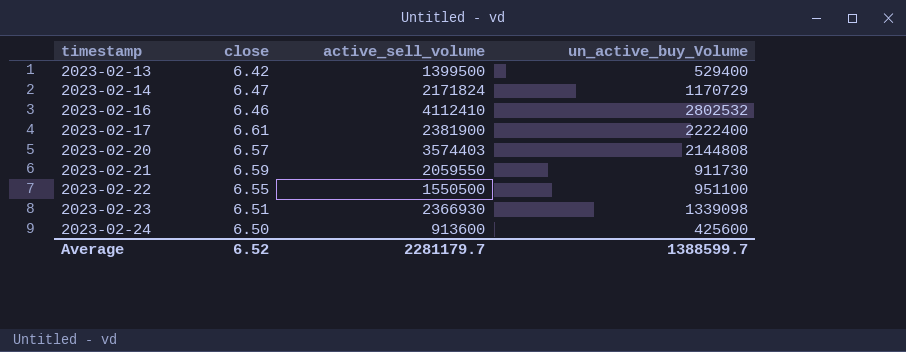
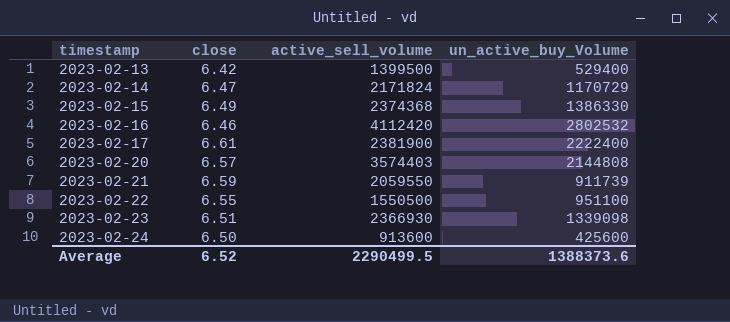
row 2023-02-15: none -> 6.49 | 2374368 | 1386330
2023-02-16 | active_sell_volume: 4112410 -> 4112420
2023-02-21 | un_active_buy_Volume: 911730 -> 911739
Average | active_sell_volume: 2281179.7 -> 2290499.5
Average | un_active_buy_Volume: 1388599.7 -> 1388373.6

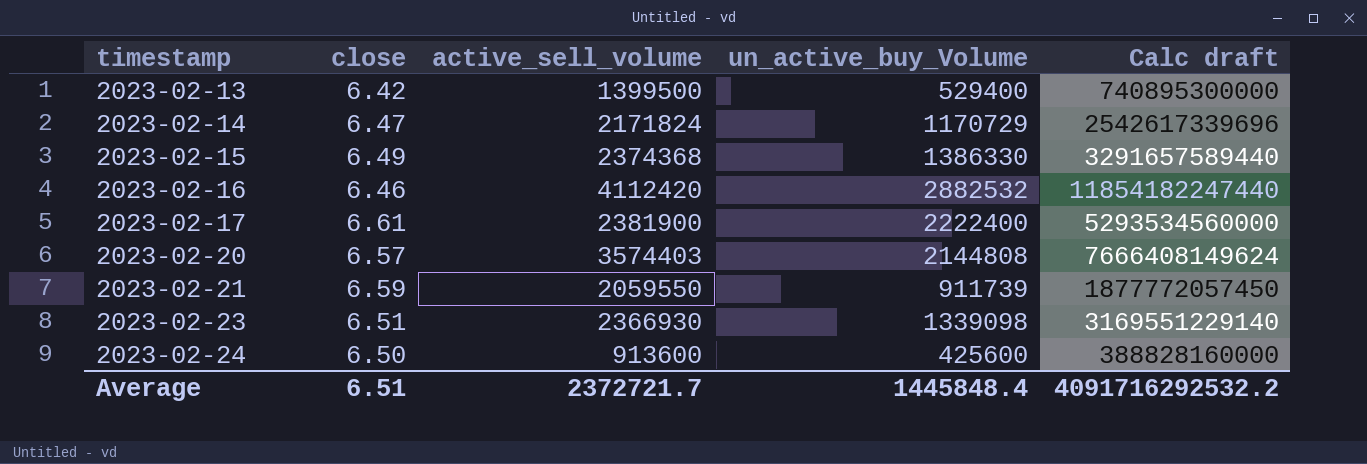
column Calc draft | formula: none -> [active_sell_volume] * [un_active_buy_Volume]
row 2023-02-22: 6.55 | 1550500 | 951100 -> none
2023-02-16 | un_active_buy_Volume: 2802532 -> 2882532
Average | close: 6.52 -> 6.51
Average | active_sell_volume: 2290499.5 -> 2372721.7
Average | un_active_buy_Volume: 1388373.6 -> 1445848.4

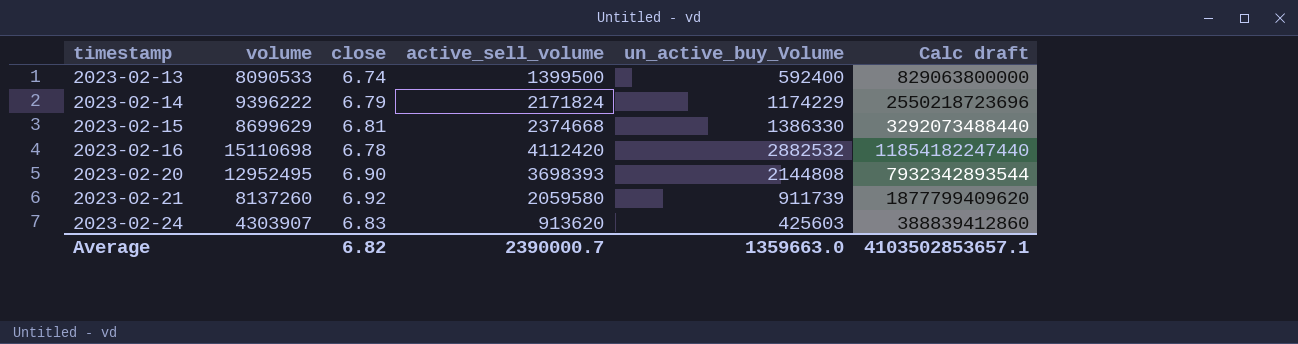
column volume | position: none -> 2
row 2023-02-17: 6.61 | 2381900 | 2222400 | 5293534560000 -> none
row 2023-02-23: 6.51 | 2366930 | 1339098 | 3169551229140 -> none
2023-02-13 | close: 6.42 -> 6.74
2023-02-13 | un_active_buy_Volume: 529400 -> 592400
2023-02-13 | Calc draft: 740895300000 -> 829063800000
2023-02-14 | close: 6.47 -> 6.79
2023-02-14 | un_active_buy_Volume: 1170729 -> 1174229
2023-02-14 | Calc draft: 2542617339696 -> 2550218723696
2023-02-15 | close: 6.49 -> 6.81
2023-02-15 | active_sell_volume: 2374368 -> 2374668
2023-02-15 | Calc draft: 3291657589440 -> 3292073488440
2023-02-16 | close: 6.46 -> 6.78
2023-02-20 | close: 6.57 -> 6.90
2023-02-20 | active_sell_volume: 3574403 -> 3698393
2023-02-20 | Calc draft: 7666408149624 -> 7932342893544
2023-02-21 | close: 6.59 -> 6.92
2023-02-21 | active_sell_volume: 2059550 -> 2059580
2023-02-21 | Calc draft: 1877772057450 -> 1877799409620
2023-02-24 | close: 6.50 -> 6.83
2023-02-24 | active_sell_volume: 913600 -> 913620
2023-02-24 | un_active_buy_Volume: 425600 -> 425603
2023-02-24 | Calc draft: 388828160000 -> 388839412860
Average | close: 6.51 -> 6.82
Average | active_sell_volume: 2372721.7 -> 2390000.7
Average | un_active_buy_Volume: 1445848.4 -> 1359663.0
Average | Calc draft: 4091716292532.2 -> 4103502853657.1

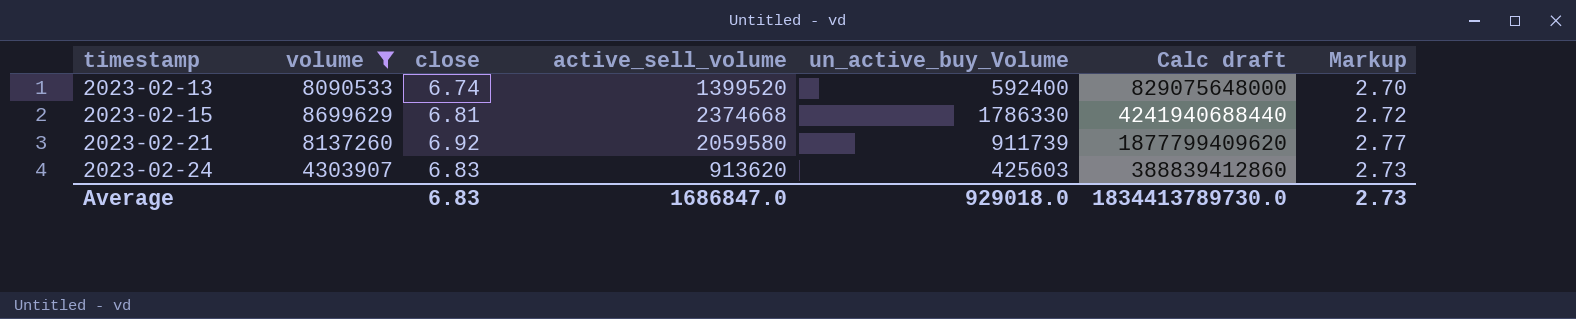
filter: none -> volume <= 8699629
column Markup | formula: none -> [close] * 0.4
2023-02-13 | active_sell_volume: 1399500 -> 1399520
2023-02-13 | Calc draft: 829063800000 -> 829075648000
2023-02-15 | un_active_buy_Volume: 1386330 -> 1786330
2023-02-15 | Calc draft: 3292073488440 -> 4241940688440
Average | close: 6.82 -> 6.83
Average | active_sell_volume: 2390000.7 -> 1686847.0
Average | un_active_buy_Volume: 1359663.0 -> 929018.0
Average | Calc draft: 4103502853657.1 -> 1834413789730.0

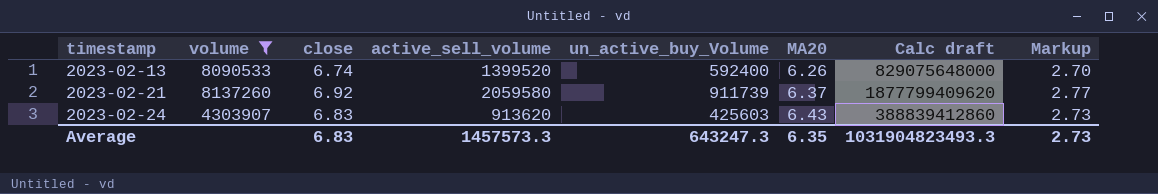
column MA20 | position: none -> 6
row 2023-02-15: 8699629 | 6.81 | 2374668 | 1786330 | 4241940688440 | 2.72 -> none
Average | active_sell_volume: 1686847.0 -> 1457573.3
Average | un_active_buy_Volume: 929018.0 -> 643247.3
Average | Calc draft: 1834413789730.0 -> 1031904823493.3

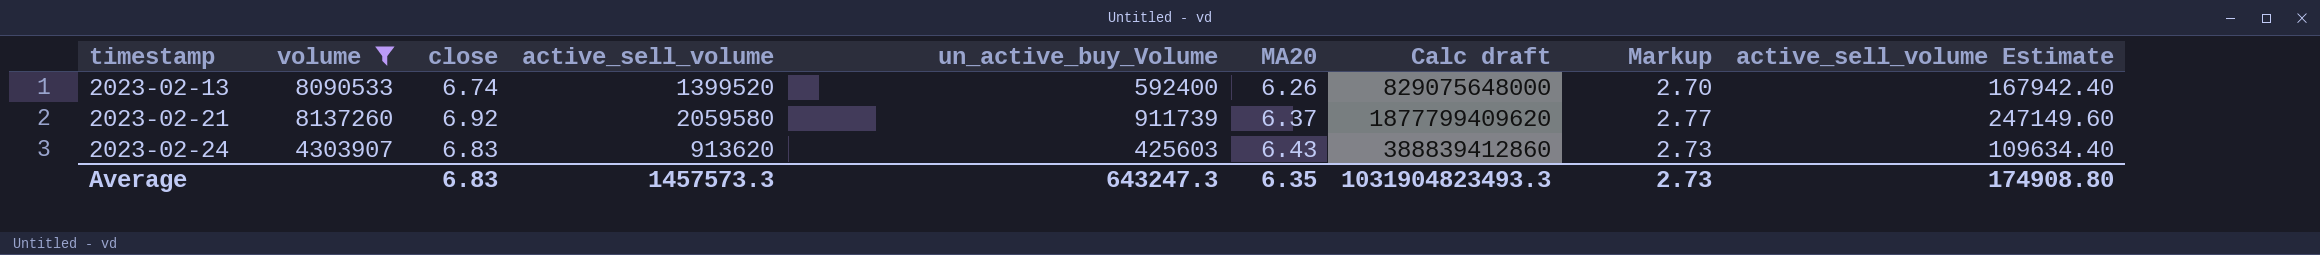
column active_sell_volume Estimate | formula: none -> [active_sell_volume] * 0.12

